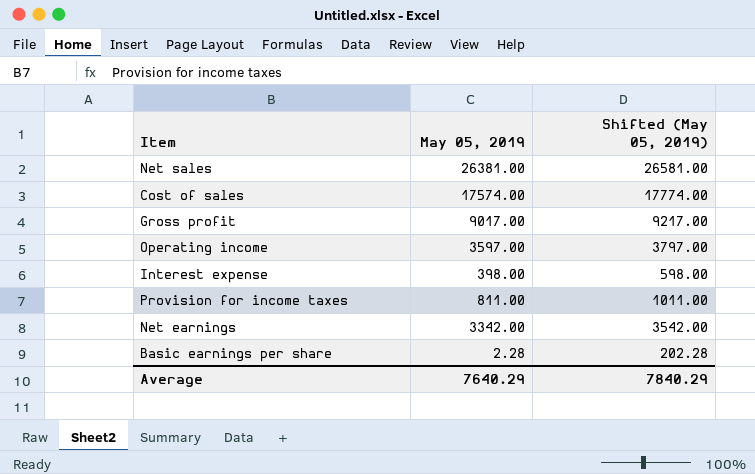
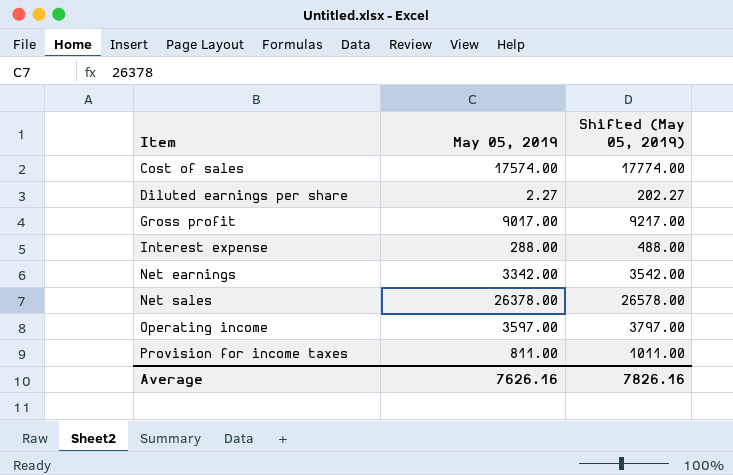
row order: none -> Item ascending
row Basic earnings per share: 2.28 | 202.28 -> none
row Diluted earnings per share: none -> 2.27 | 202.27
Interest expense | May 05, 2019: 398.00 -> 288.00
Interest expense | Shifted (May 05, 2019): 598.00 -> 488.00
Net sales | May 05, 2019: 26381.00 -> 26378.00
Net sales | Shifted (May 05, 2019): 26581.00 -> 26578.00
Average | May 05, 2019: 7640.29 -> 7626.16
Average | Shifted (May 05, 2019): 7840.29 -> 7826.16

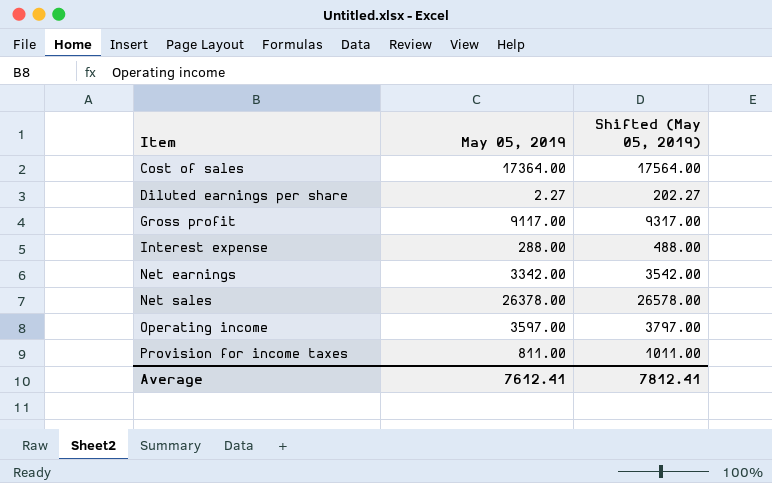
Cost of sales | May 05, 2019: 17574.00 -> 17364.00
Cost of sales | Shifted (May 05, 2019): 17774.00 -> 17564.00
Gross profit | May 05, 2019: 9017.00 -> 9117.00
Gross profit | Shifted (May 05, 2019): 9217.00 -> 9317.00
Average | May 05, 2019: 7626.16 -> 7612.41
Average | Shifted (May 05, 2019): 7826.16 -> 7812.41

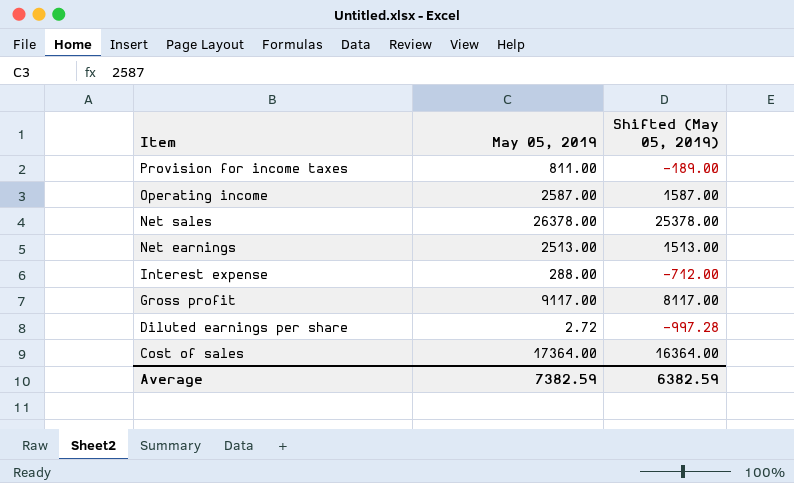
row order: Item ascending -> Item descending
column Shifted (May 05, 2019) | formula: [May 05, 2019] + 200 -> [May 05, 2019] - 1000
Operating income | May 05, 2019: 3597.00 -> 2587.00
Net earnings | May 05, 2019: 3342.00 -> 2513.00
Diluted earnings per share | May 05, 2019: 2.27 -> 2.72
Average | May 05, 2019: 7612.41 -> 7382.59
Average | Shifted (May 05, 2019): 7812.41 -> 6382.59

